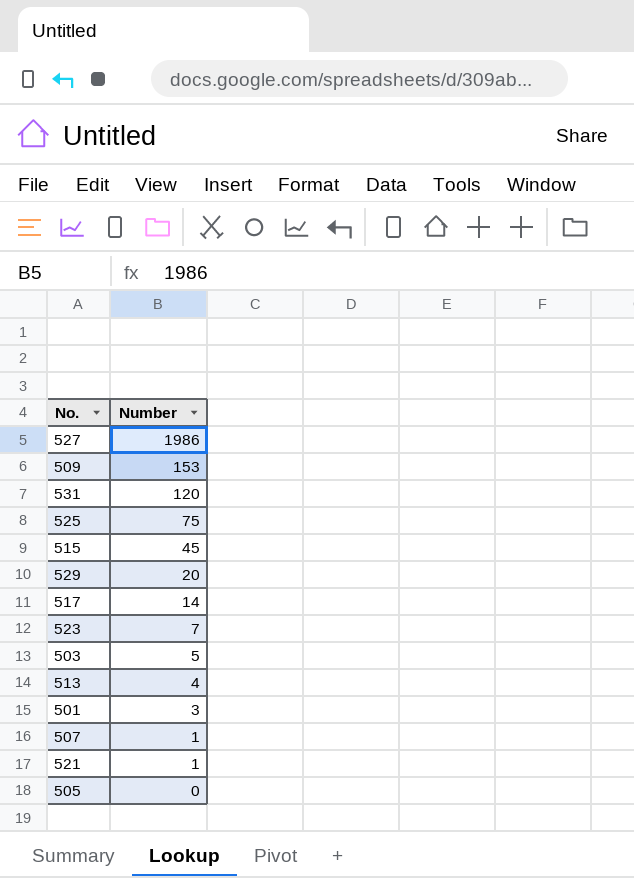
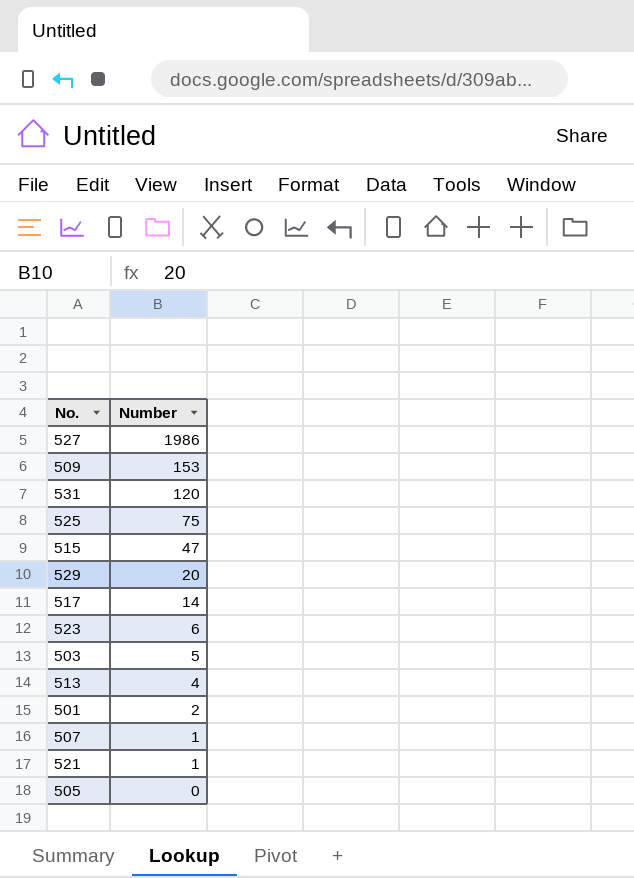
515 | Number: 45 -> 47
523 | Number: 7 -> 6
501 | Number: 3 -> 2

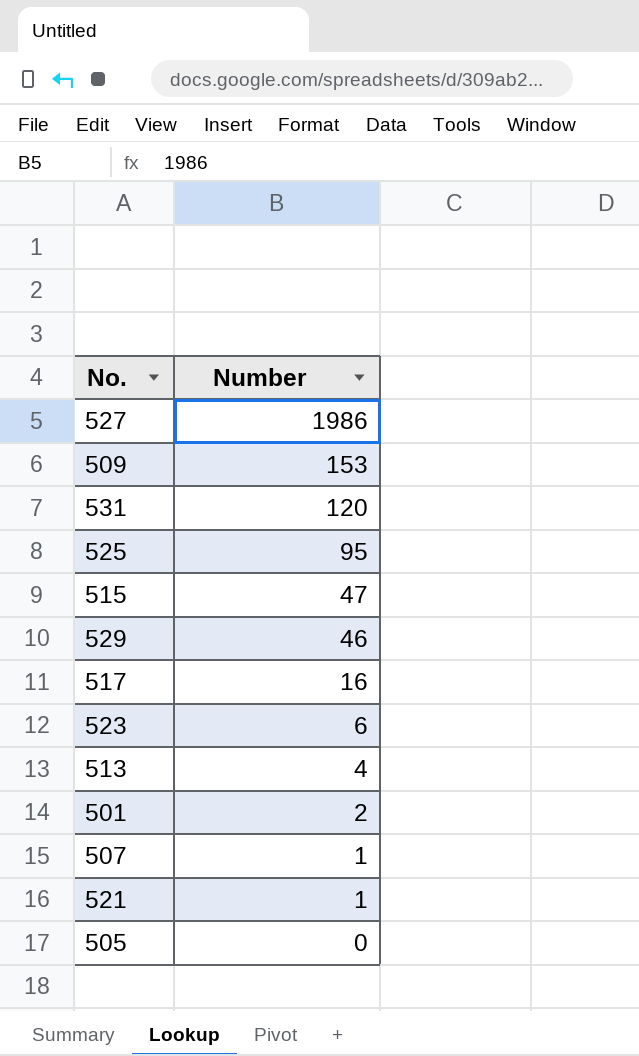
row 503: 5 -> none
525 | Number: 75 -> 95
529 | Number: 20 -> 46
517 | Number: 14 -> 16

